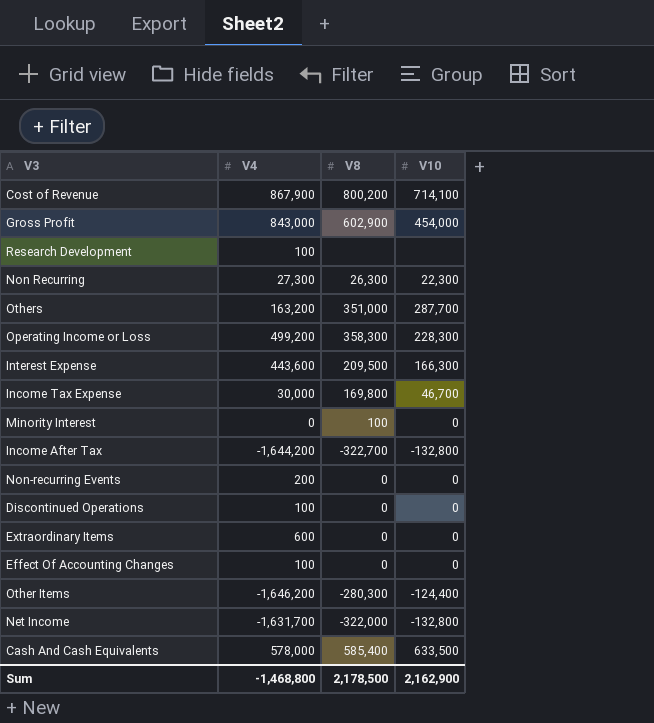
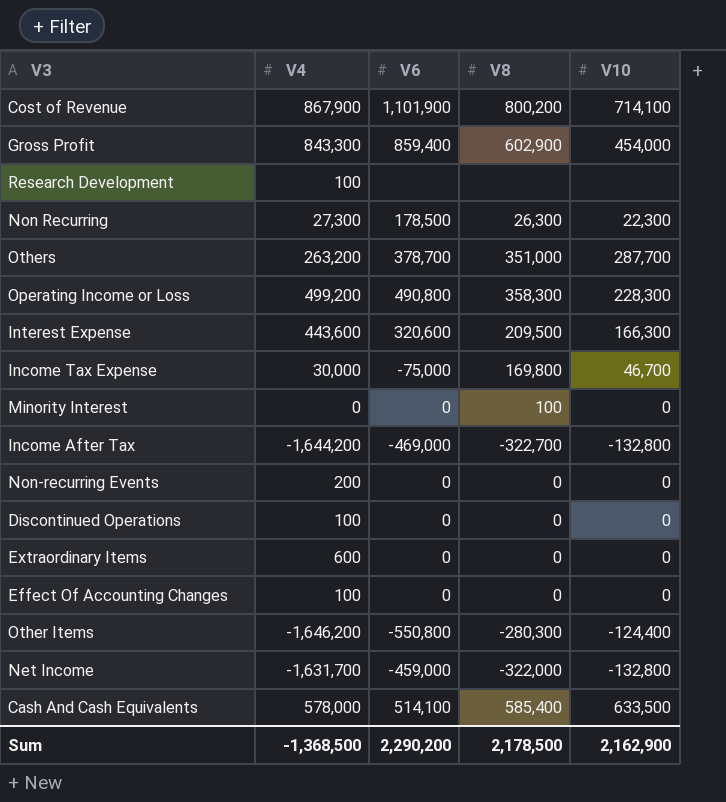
column V6 | position: none -> 3
Gross Profit | V4: 843,000 -> 843,300
Others | V4: 163,200 -> 263,200
Sum | V4: -1,468,800 -> -1,368,500

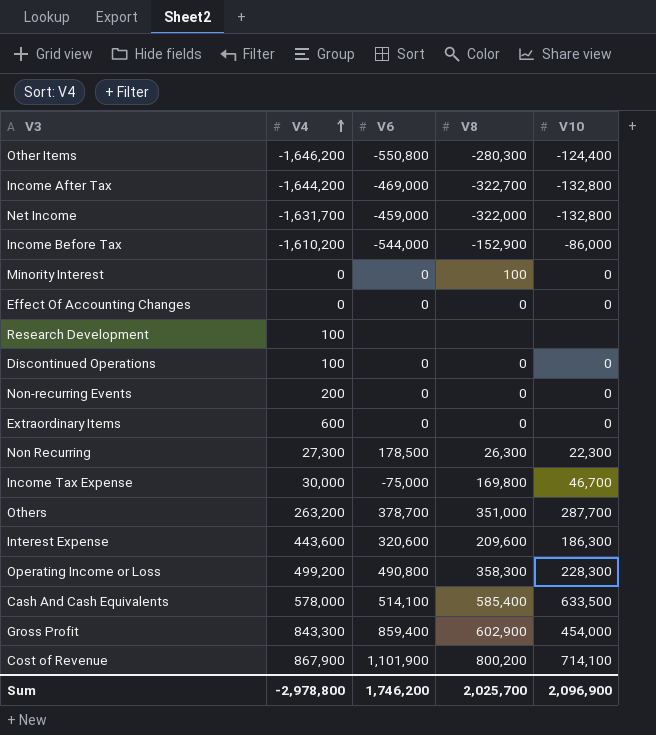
row order: none -> V4 ascending
row Income Before Tax: none -> -1,610,200 | -544,000 | -152,900 | -86,000
Effect Of Accounting Changes | V4: 100 -> 0
Interest Expense | V8: 209,500 -> 209,600
Interest Expense | V10: 166,300 -> 186,300
Sum | V4: -1,368,500 -> -2,978,800
Sum | V6: 2,290,200 -> 1,746,200
Sum | V8: 2,178,500 -> 2,025,700
Sum | V10: 2,162,900 -> 2,096,900

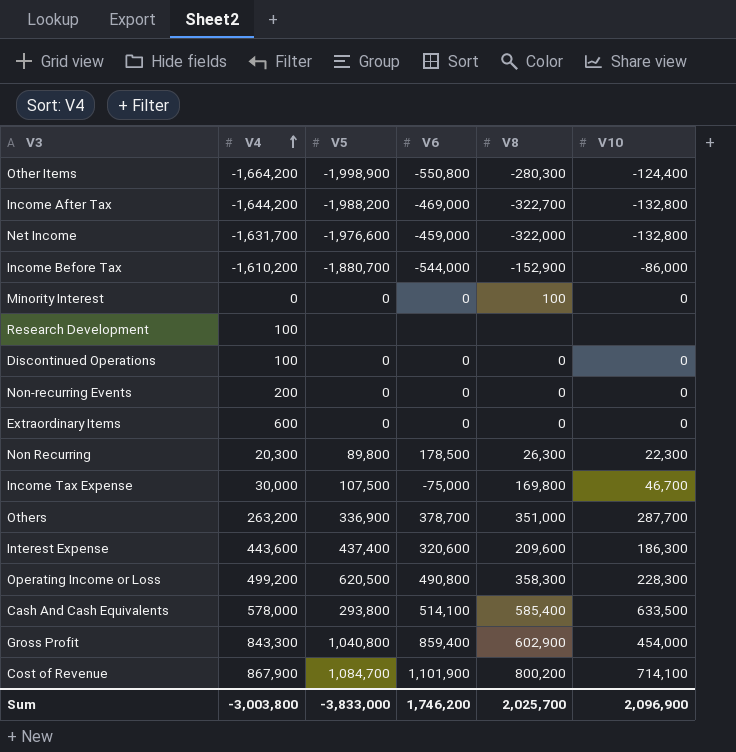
column V5 | position: none -> 3
row Effect Of Accounting Changes: 0 | 0 | 0 | 0 -> none
Other Items | V4: -1,646,200 -> -1,664,200
Non Recurring | V4: 27,300 -> 20,300
Sum | V4: -2,978,800 -> -3,003,800

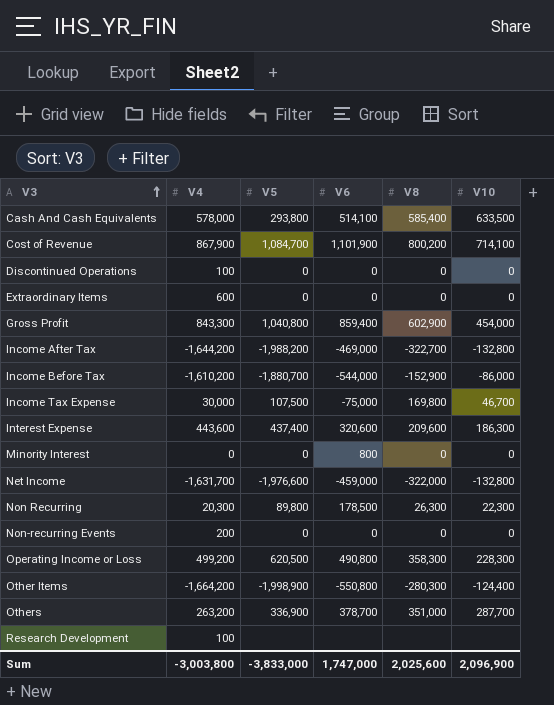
row order: V4 ascending -> V3 ascending
Minority Interest | V6: 0 -> 800
Minority Interest | V8: 100 -> 0
Sum | V6: 1,746,200 -> 1,747,000
Sum | V8: 2,025,700 -> 2,025,600

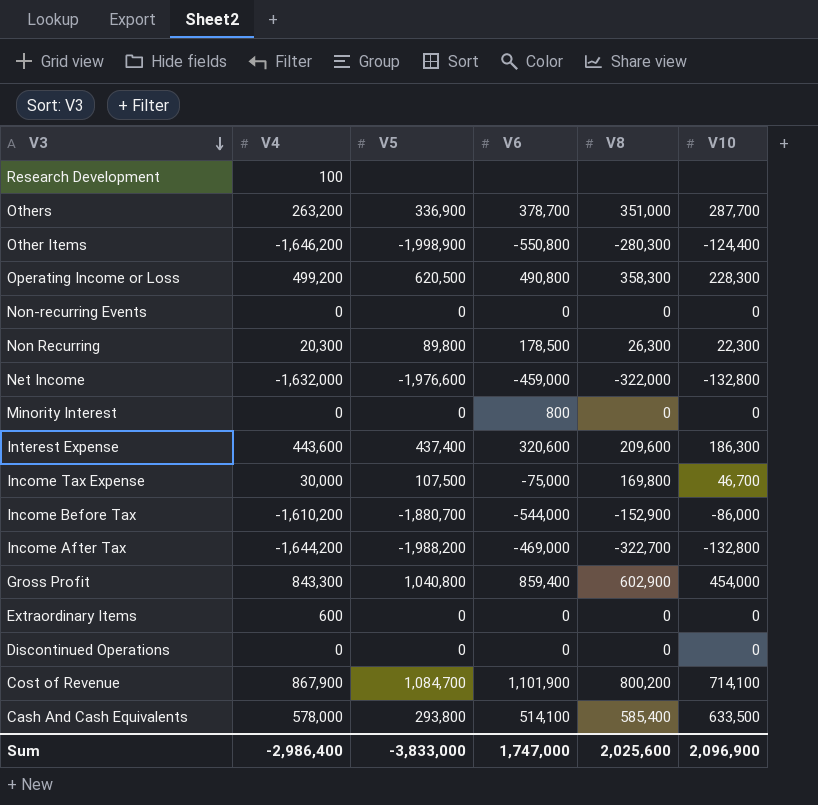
row order: V3 ascending -> V3 descending
Other Items | V4: -1,664,200 -> -1,646,200
Non-recurring Events | V4: 200 -> 0
Net Income | V4: -1,631,700 -> -1,632,000
Discontinued Operations | V4: 100 -> 0
Sum | V4: -3,003,800 -> -2,986,400

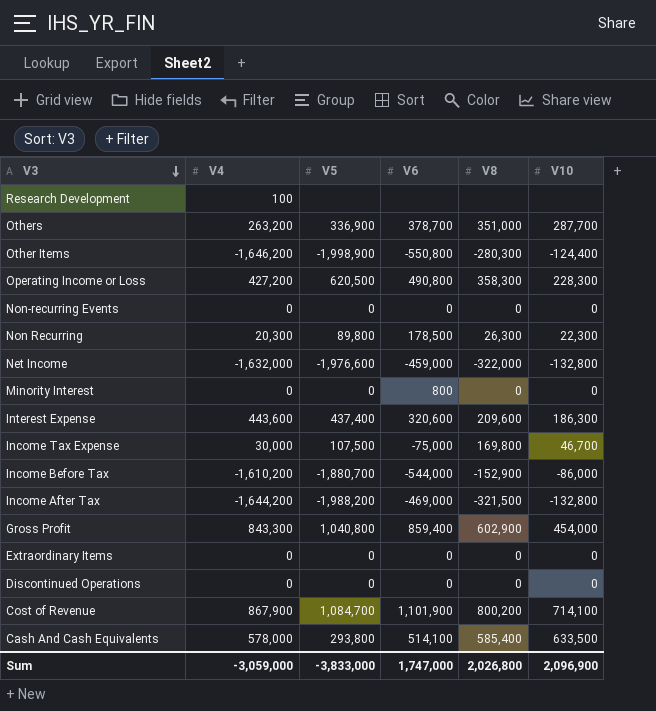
Operating Income or Loss | V4: 499,200 -> 427,200
Income After Tax | V8: -322,700 -> -321,500
Extraordinary Items | V4: 600 -> 0
Sum | V4: -2,986,400 -> -3,059,000
Sum | V8: 2,025,600 -> 2,026,800

